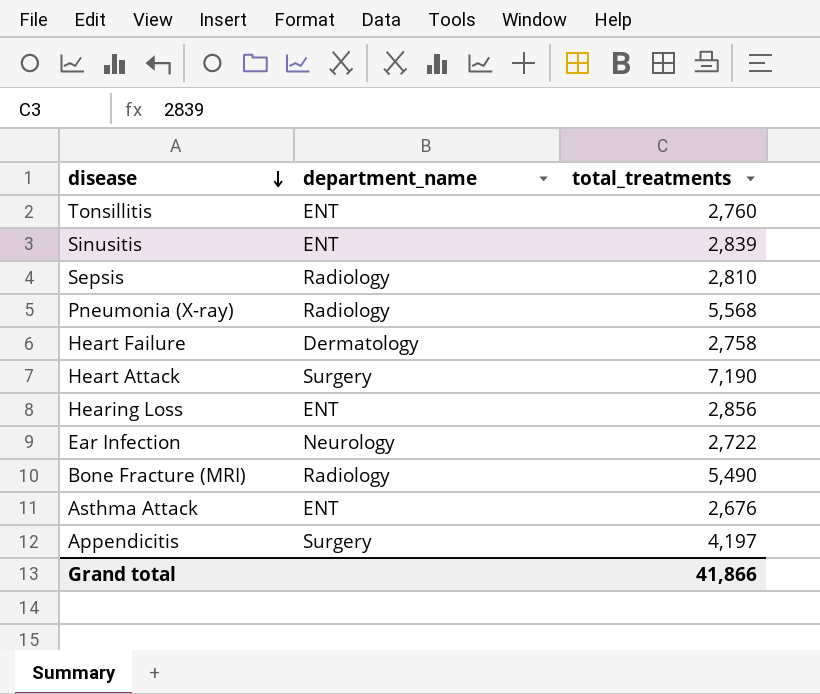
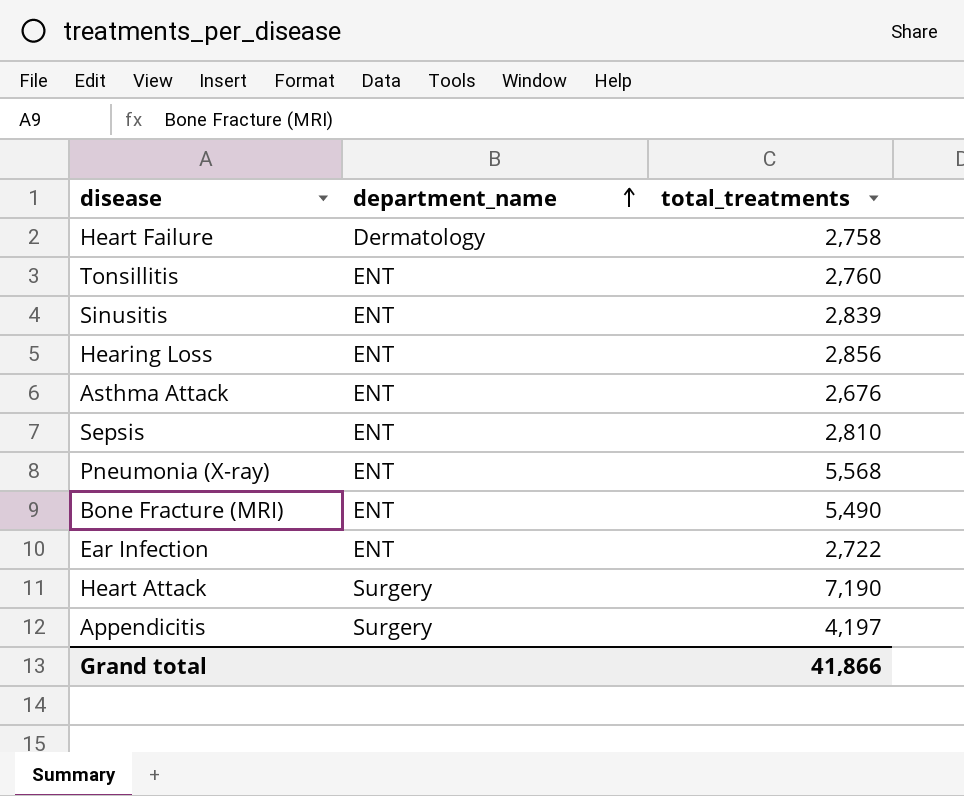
row order: disease descending -> department_name ascending
Sepsis | department_name: Radiology -> ENT
Pneumonia (X-ray) | department_name: Radiology -> ENT
Bone Fracture (MRI) | department_name: Radiology -> ENT
Ear Infection | department_name: Neurology -> ENT

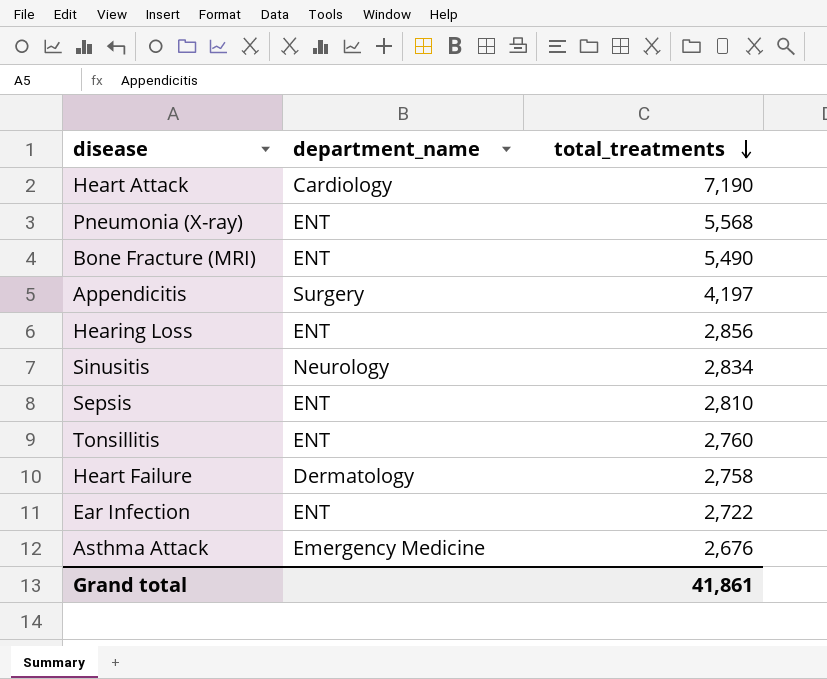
row order: department_name ascending -> total_treatments descending
Heart Attack | department_name: Surgery -> Cardiology
Sinusitis | department_name: ENT -> Neurology
Sinusitis | total_treatments: 2,839 -> 2,834
Asthma Attack | department_name: ENT -> Emergency Medicine
Grand total | total_treatments: 41,866 -> 41,861

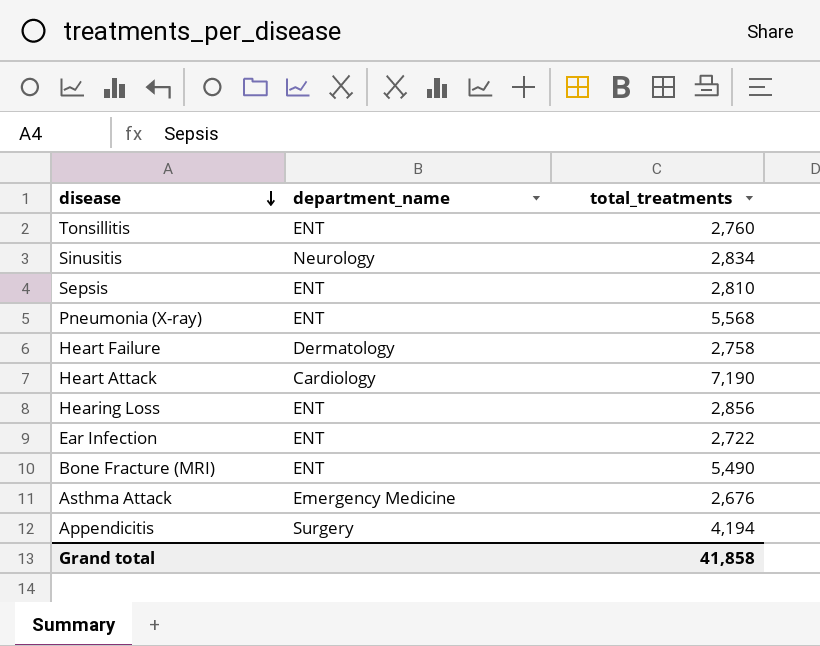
row order: total_treatments descending -> disease descending
Appendicitis | total_treatments: 4,197 -> 4,194
Grand total | total_treatments: 41,861 -> 41,858

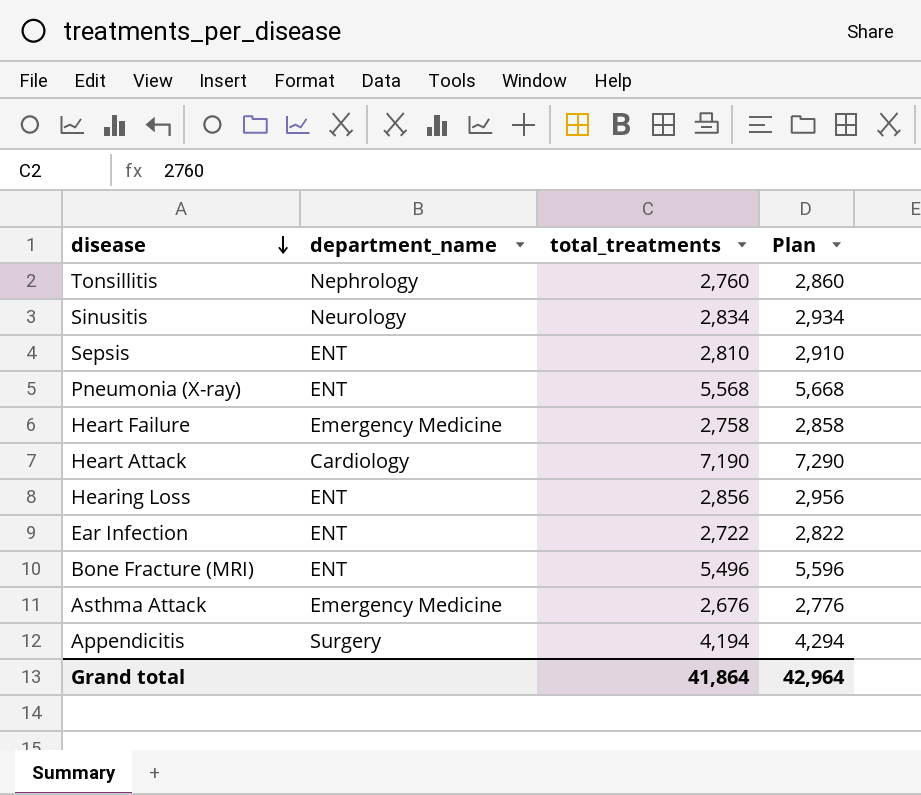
column Plan | formula: none -> [total_treatments] + 100
Tonsillitis | department_name: ENT -> Nephrology
Heart Failure | department_name: Dermatology -> Emergency Medicine
Bone Fracture (MRI) | total_treatments: 5,490 -> 5,496
Grand total | total_treatments: 41,858 -> 41,864

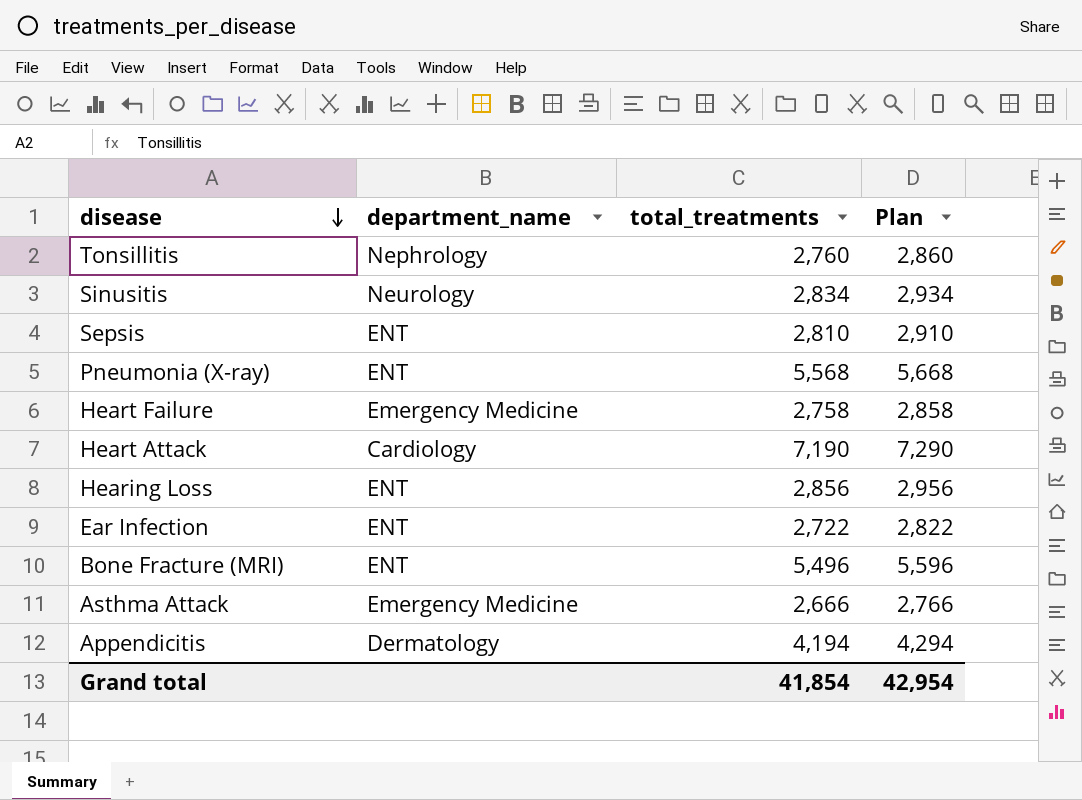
Asthma Attack | total_treatments: 2,676 -> 2,666
Asthma Attack | Plan: 2,776 -> 2,766
Appendicitis | department_name: Surgery -> Dermatology
Grand total | total_treatments: 41,864 -> 41,854
Grand total | Plan: 42,964 -> 42,954

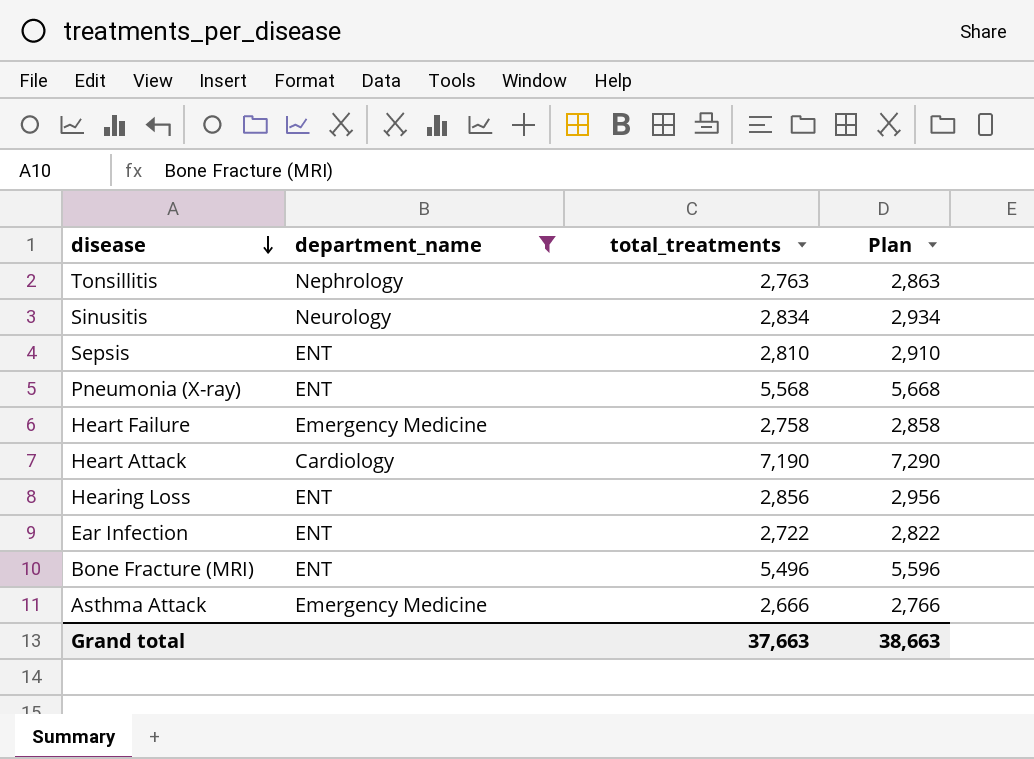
filter: none -> department_name != Dermatology
Tonsillitis | total_treatments: 2,760 -> 2,763
Tonsillitis | Plan: 2,860 -> 2,863
Grand total | total_treatments: 41,854 -> 37,663
Grand total | Plan: 42,954 -> 38,663

